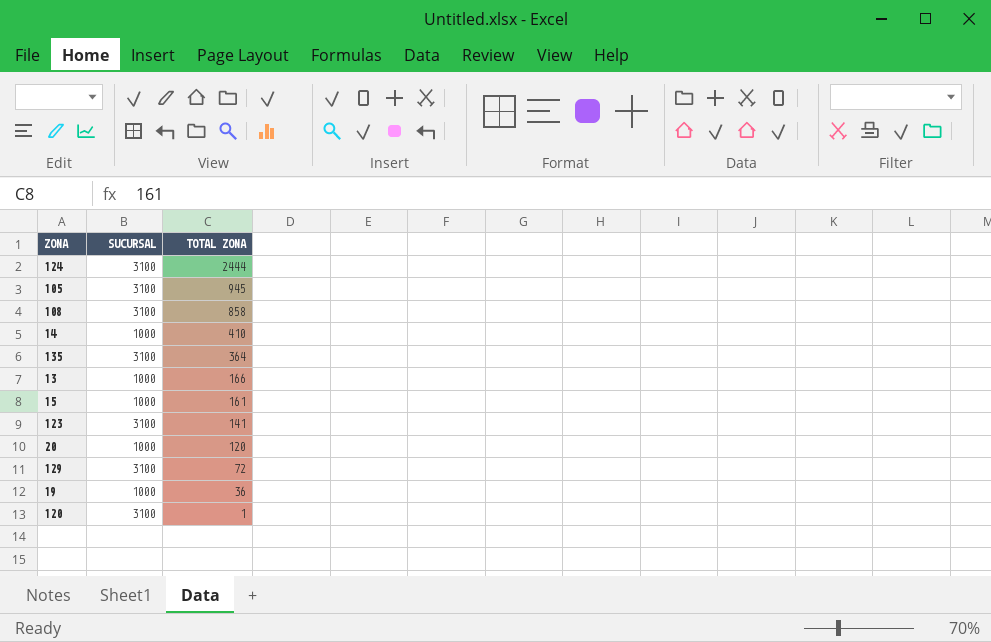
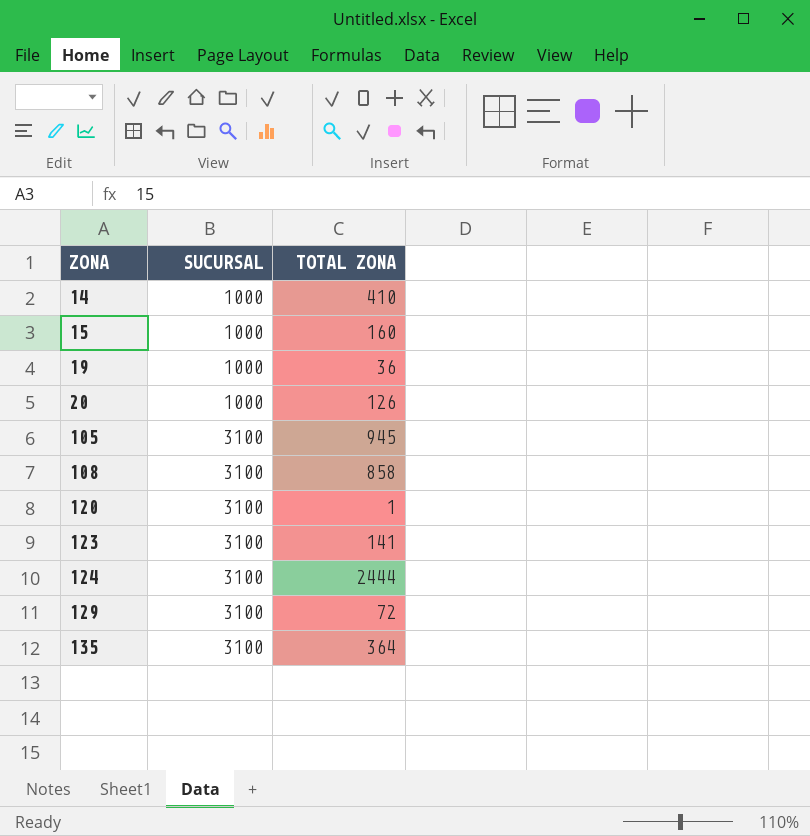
row order: TOTAL ZONA descending -> ZONA ascending
row 13: 1000 | 166 -> none
15 | TOTAL ZONA: 161 -> 160
20 | TOTAL ZONA: 120 -> 126

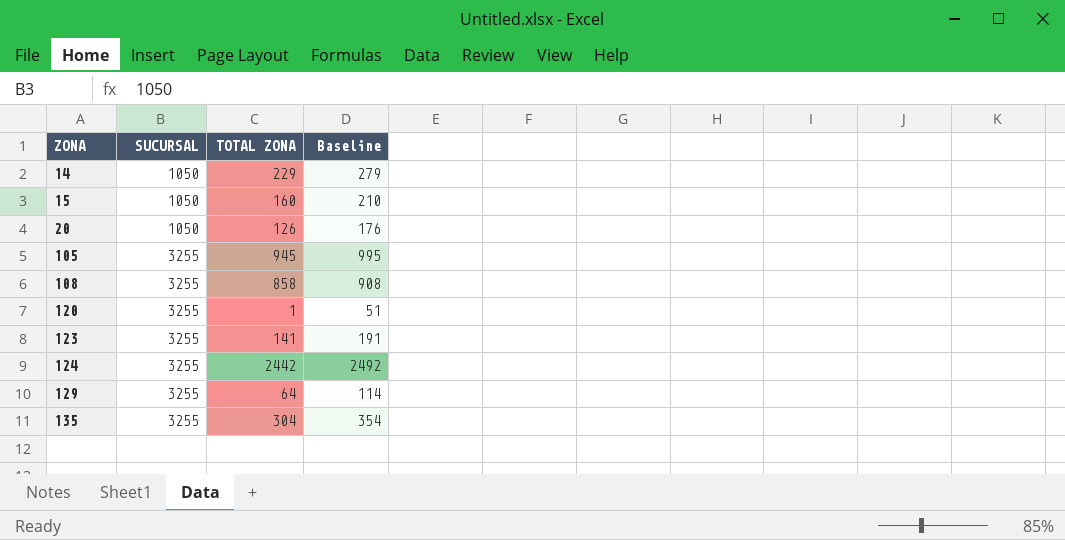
column Baseline | formula: none -> [TOTAL ZONA] + 50
row 19: 1000 | 36 -> none
14 | SUCURSAL: 1000 -> 1050
14 | TOTAL ZONA: 410 -> 229
15 | SUCURSAL: 1000 -> 1050
20 | SUCURSAL: 1000 -> 1050
105 | SUCURSAL: 3100 -> 3255
108 | SUCURSAL: 3100 -> 3255
120 | SUCURSAL: 3100 -> 3255
123 | SUCURSAL: 3100 -> 3255
124 | SUCURSAL: 3100 -> 3255
124 | TOTAL ZONA: 2444 -> 2442
129 | SUCURSAL: 3100 -> 3255
129 | TOTAL ZONA: 72 -> 64
135 | SUCURSAL: 3100 -> 3255
135 | TOTAL ZONA: 364 -> 304

